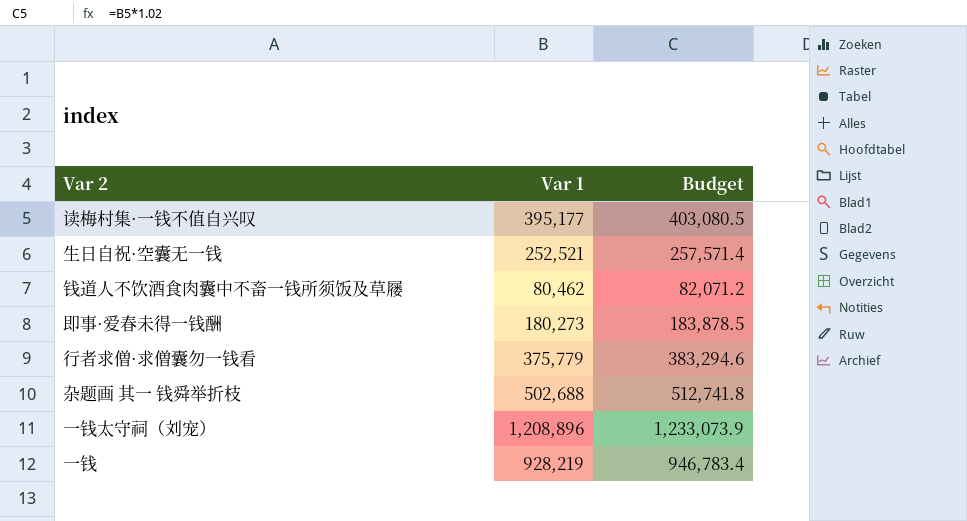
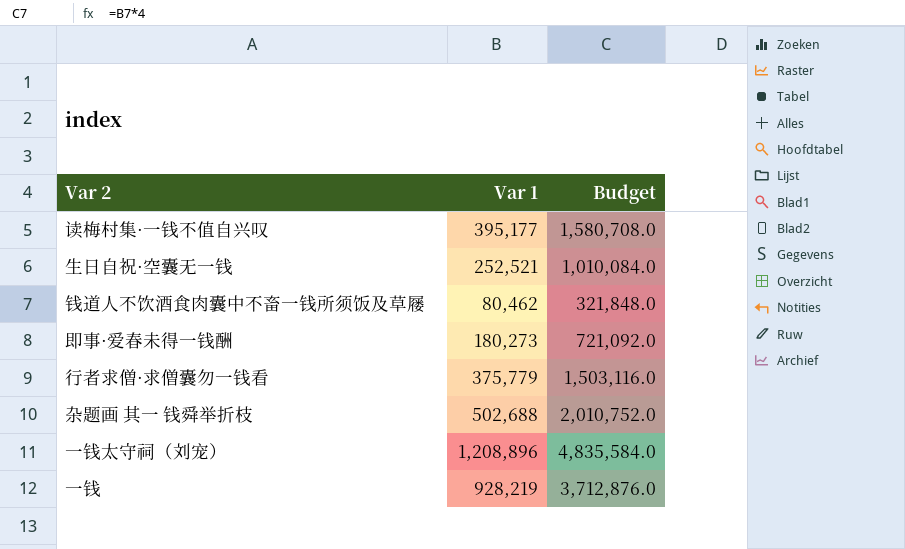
column Budget | formula: [Var 1] * 1.02 -> [Var 1] * 4

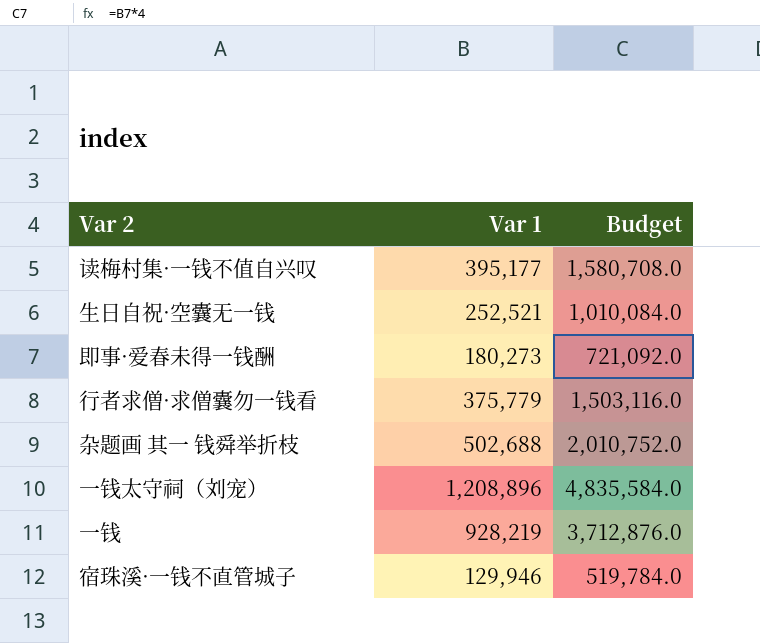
row 钱道人不饮酒食肉囊中不畜一钱所须饭及草屦: 80,462 | 321,848.0 -> none
row 宿珠溪·一钱不直管城子: none -> 129,946 | 519,784.0

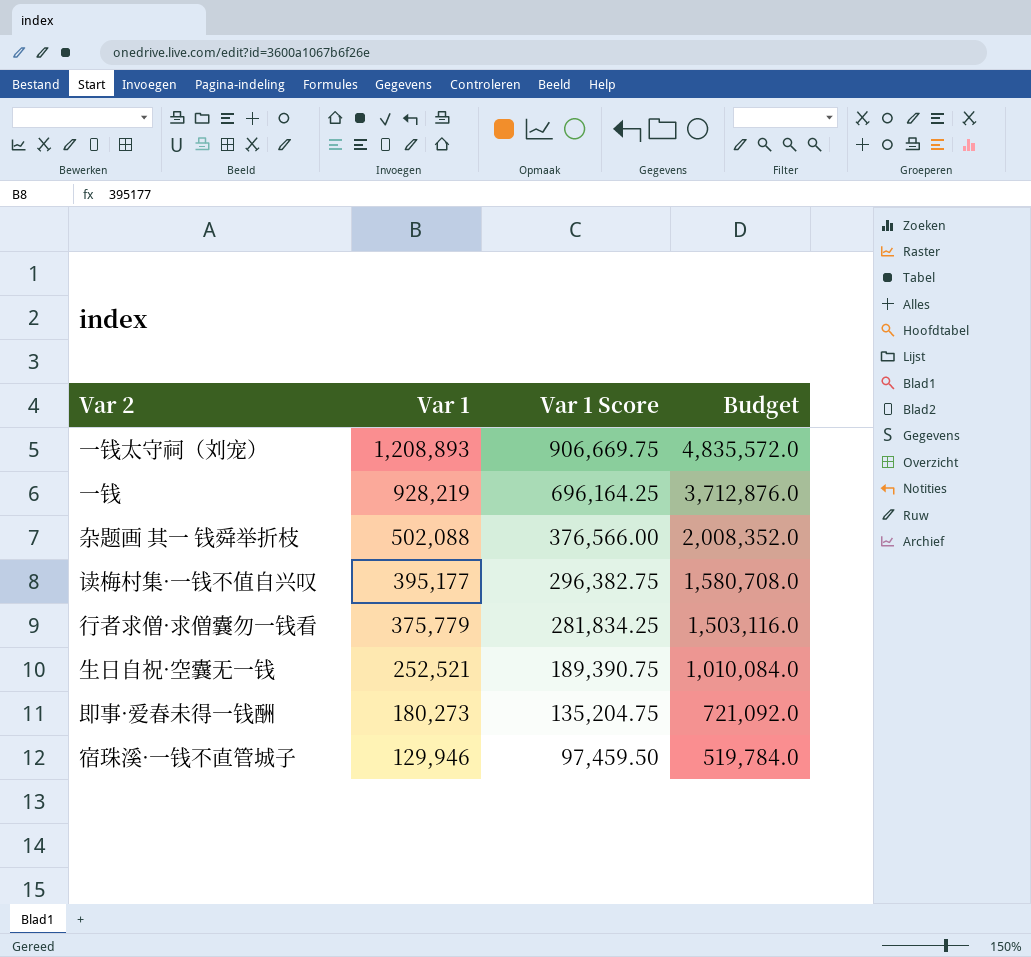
row order: none -> Var 1 descending
column Var 1 Score | formula: none -> [Var 1] * 0.75
一钱太守祠（刘宠） | Var 1: 1,208,896 -> 1,208,893
一钱太守祠（刘宠） | Budget: 4,835,584.0 -> 4,835,572.0
杂题画 其一 钱舜举折枝 | Var 1: 502,688 -> 502,088
杂题画 其一 钱舜举折枝 | Budget: 2,010,752.0 -> 2,008,352.0

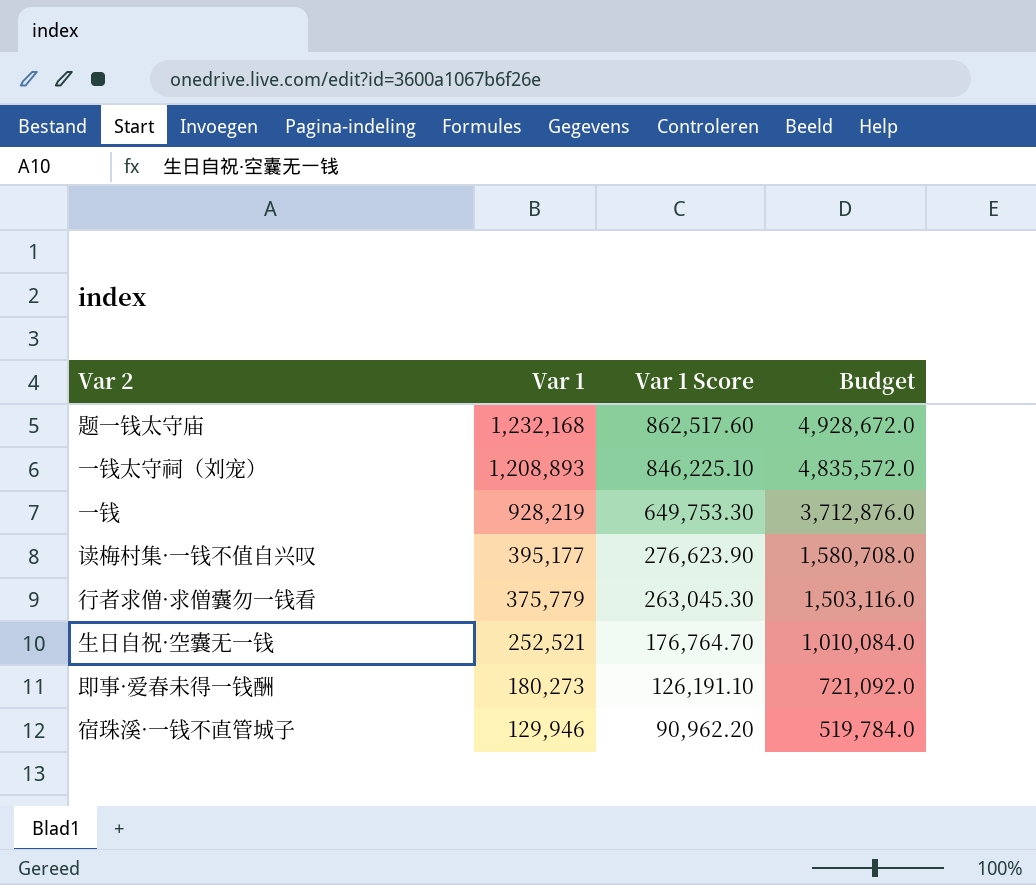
column Var 1 Score | formula: [Var 1] * 0.75 -> [Var 1] * 0.7
row 杂题画 其一 钱舜举折枝: 502,088 | 376,566.00 | 2,008,352.0 -> none
row 题一钱太守庙: none -> 1,232,168 | 862,517.60 | 4,928,672.0

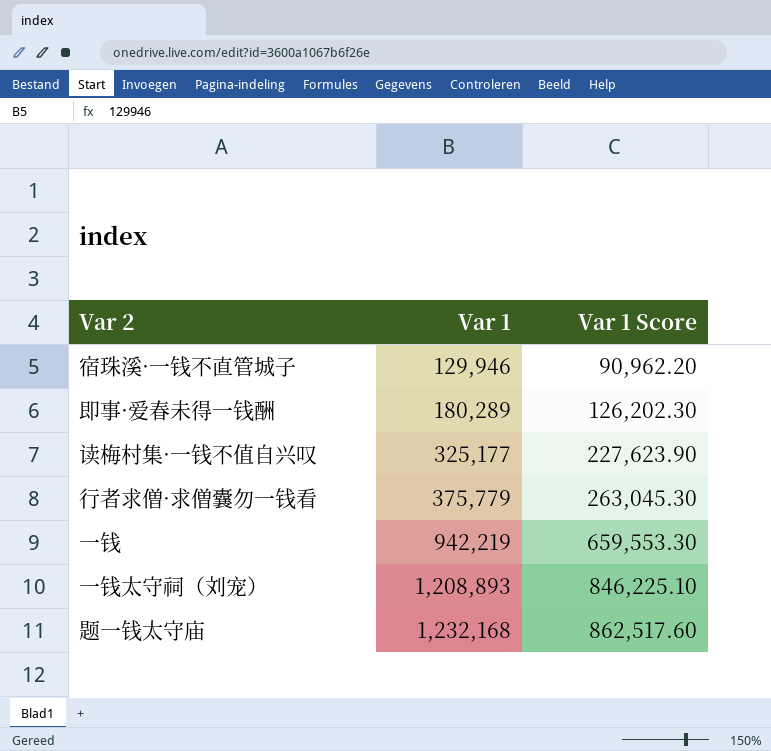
row order: Var 1 descending -> Var 1 ascending
column Budget | formula: [Var 1] * 4 -> none
row 生日自祝·空囊无一钱: 252,521 | 176,764.70 | 1,010,084.0 -> none
即事·爱春未得一钱酬 | Var 1: 180,273 -> 180,289
即事·爱春未得一钱酬 | Var 1 Score: 126,191.10 -> 126,202.30
读梅村集·一钱不值自兴叹 | Var 1: 395,177 -> 325,177
读梅村集·一钱不值自兴叹 | Var 1 Score: 276,623.90 -> 227,623.90
一钱 | Var 1: 928,219 -> 942,219
一钱 | Var 1 Score: 649,753.30 -> 659,553.30

